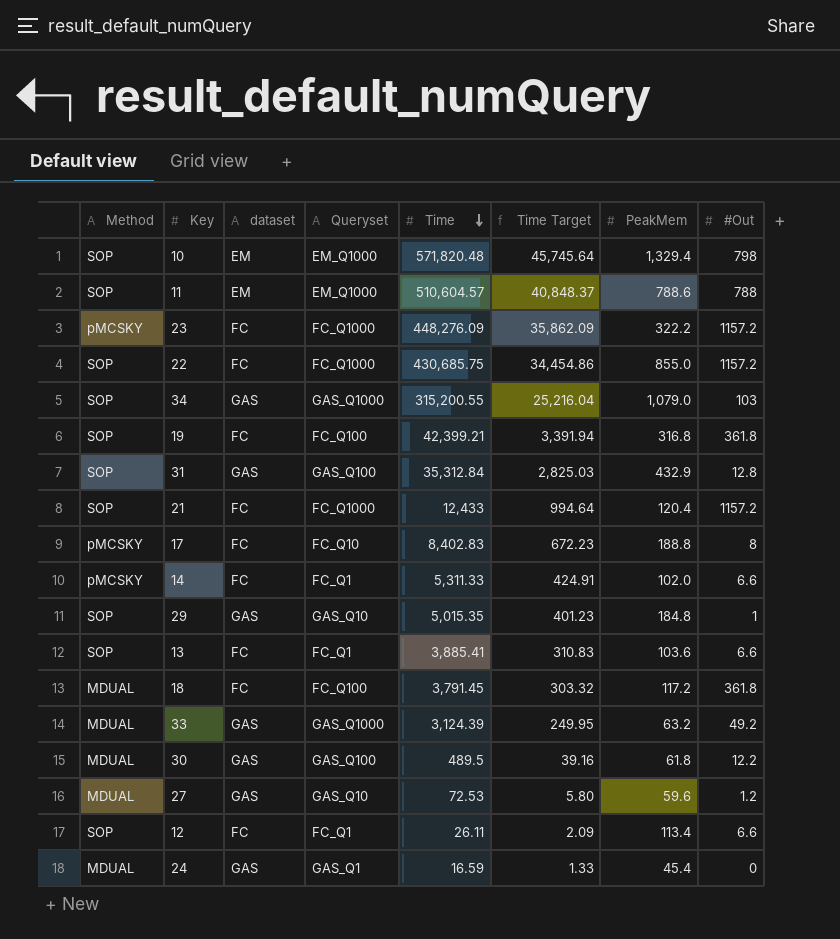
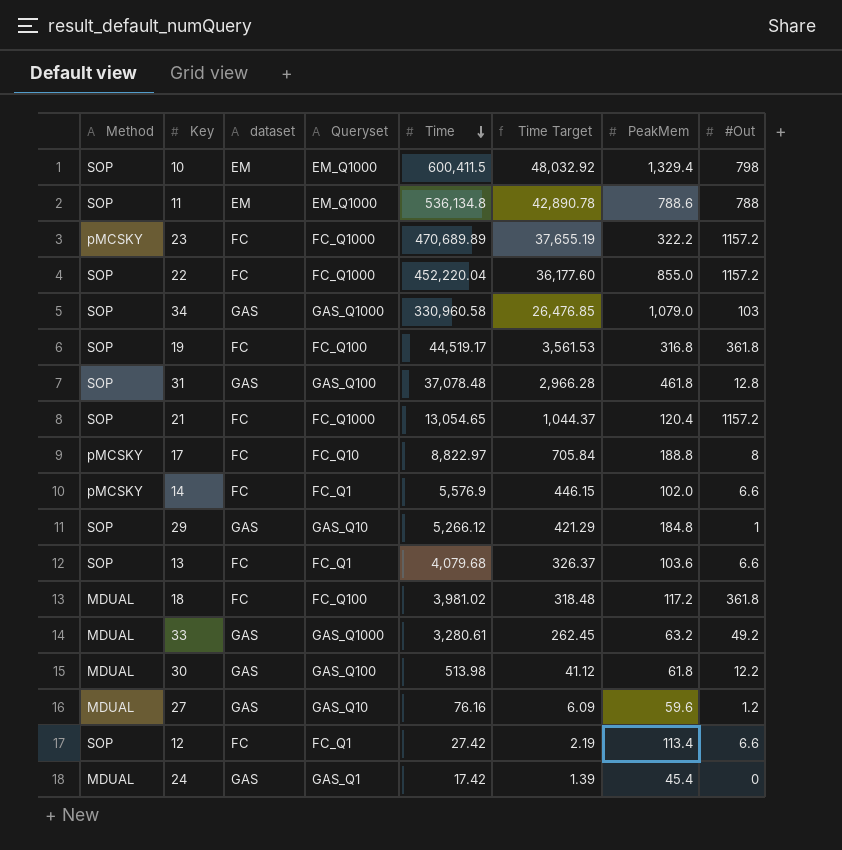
10 | Time: 571,820.48 -> 600,411.5
10 | Time Target: 45,745.64 -> 48,032.92
11 | Time: 510,604.57 -> 536,134.8
11 | Time Target: 40,848.37 -> 42,890.78
23 | Time: 448,276.09 -> 470,689.89
23 | Time Target: 35,862.09 -> 37,655.19
22 | Time: 430,685.75 -> 452,220.04
22 | Time Target: 34,454.86 -> 36,177.60
34 | Time: 315,200.55 -> 330,960.58
34 | Time Target: 25,216.04 -> 26,476.85
19 | Time: 42,399.21 -> 44,519.17
19 | Time Target: 3,391.94 -> 3,561.53
31 | Time: 35,312.84 -> 37,078.48
31 | Time Target: 2,825.03 -> 2,966.28
31 | PeakMem: 432.9 -> 461.8
21 | Time: 12,433 -> 13,054.65
21 | Time Target: 994.64 -> 1,044.37
17 | Time: 8,402.83 -> 8,822.97
17 | Time Target: 672.23 -> 705.84
14 | Time: 5,311.33 -> 5,576.9
14 | Time Target: 424.91 -> 446.15
29 | Time: 5,015.35 -> 5,266.12
29 | Time Target: 401.23 -> 421.29
13 | Time: 3,885.41 -> 4,079.68
13 | Time Target: 310.83 -> 326.37
18 | Time: 3,791.45 -> 3,981.02
18 | Time Target: 303.32 -> 318.48
33 | Time: 3,124.39 -> 3,280.61
33 | Time Target: 249.95 -> 262.45
30 | Time: 489.5 -> 513.98
30 | Time Target: 39.16 -> 41.12
27 | Time: 72.53 -> 76.16
27 | Time Target: 5.80 -> 6.09
12 | Time: 26.11 -> 27.42
12 | Time Target: 2.09 -> 2.19
24 | Time: 16.59 -> 17.42
24 | Time Target: 1.33 -> 1.39

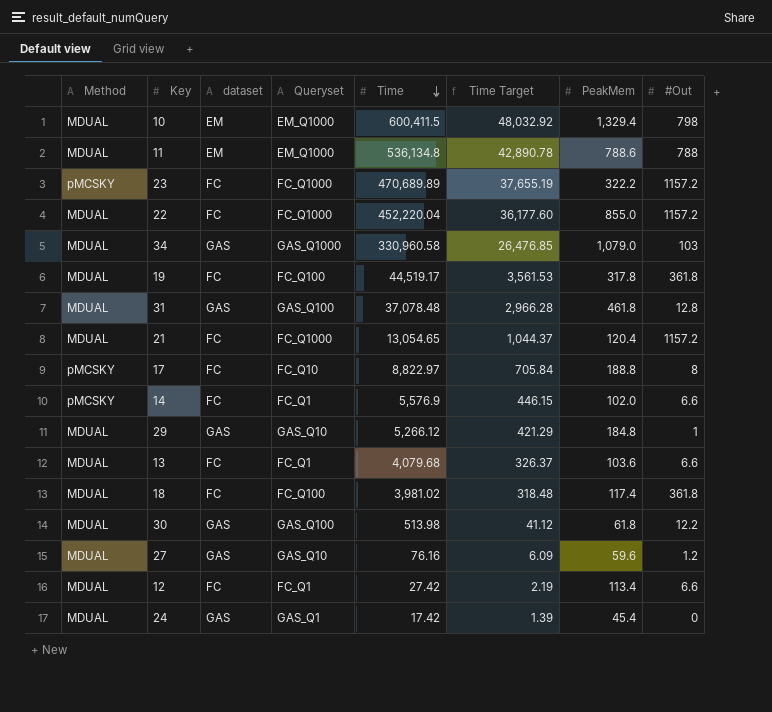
row 33: MDUAL | GAS | GAS_Q1000 | 3,280.61 | 262.45 | 63.2 | 49.2 -> none
10 | Method: SOP -> MDUAL
11 | Method: SOP -> MDUAL
22 | Method: SOP -> MDUAL
34 | Method: SOP -> MDUAL
19 | Method: SOP -> MDUAL
19 | PeakMem: 316.8 -> 317.8
31 | Method: SOP -> MDUAL
21 | Method: SOP -> MDUAL
29 | Method: SOP -> MDUAL
13 | Method: SOP -> MDUAL
18 | PeakMem: 117.2 -> 117.4
12 | Method: SOP -> MDUAL

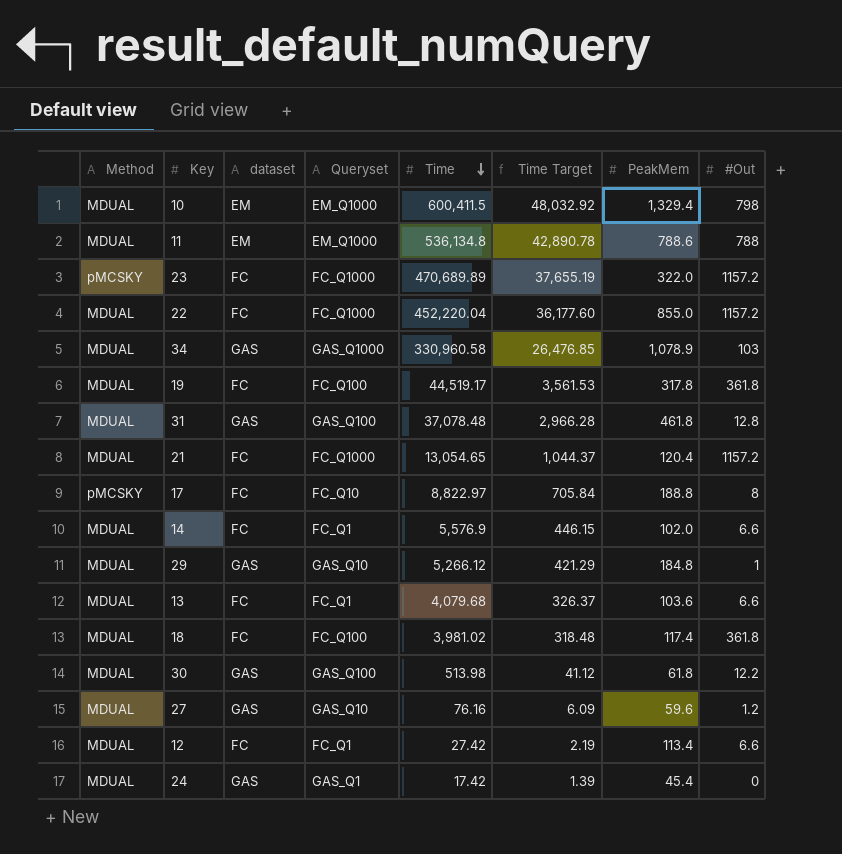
23 | PeakMem: 322.2 -> 322.0
34 | PeakMem: 1,079.0 -> 1,078.9
14 | Method: pMCSKY -> MDUAL

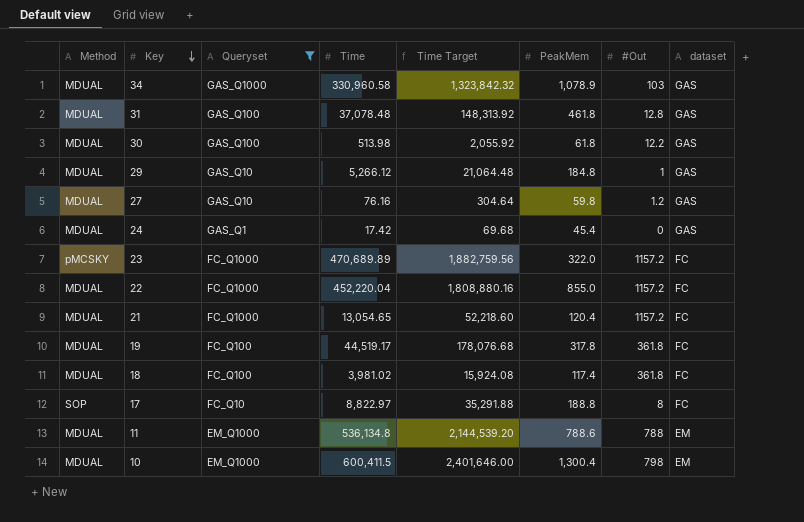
filter: none -> Queryset != FC_Q1
row order: Time descending -> Key descending
column Time Target | formula: [Time] * 0.08 -> [Time] * 4
column dataset | position: 3 -> 8
27 | PeakMem: 59.6 -> 59.8
17 | Method: pMCSKY -> SOP
10 | PeakMem: 1,329.4 -> 1,300.4

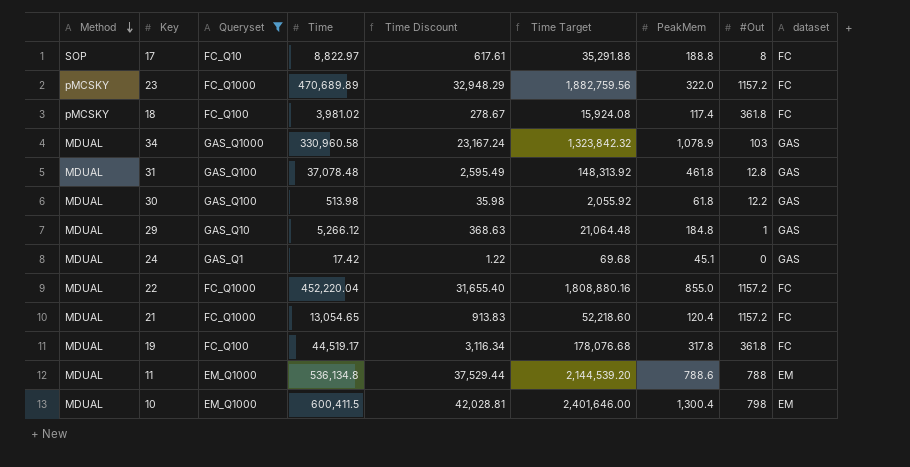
row order: Key descending -> Method descending
column Time Discount | formula: none -> [Time] * 0.07
row 27: MDUAL | GAS_Q10 | 76.16 | 304.64 | 59.8 | 1.2 | GAS -> none
18 | Method: MDUAL -> pMCSKY
24 | PeakMem: 45.4 -> 45.1

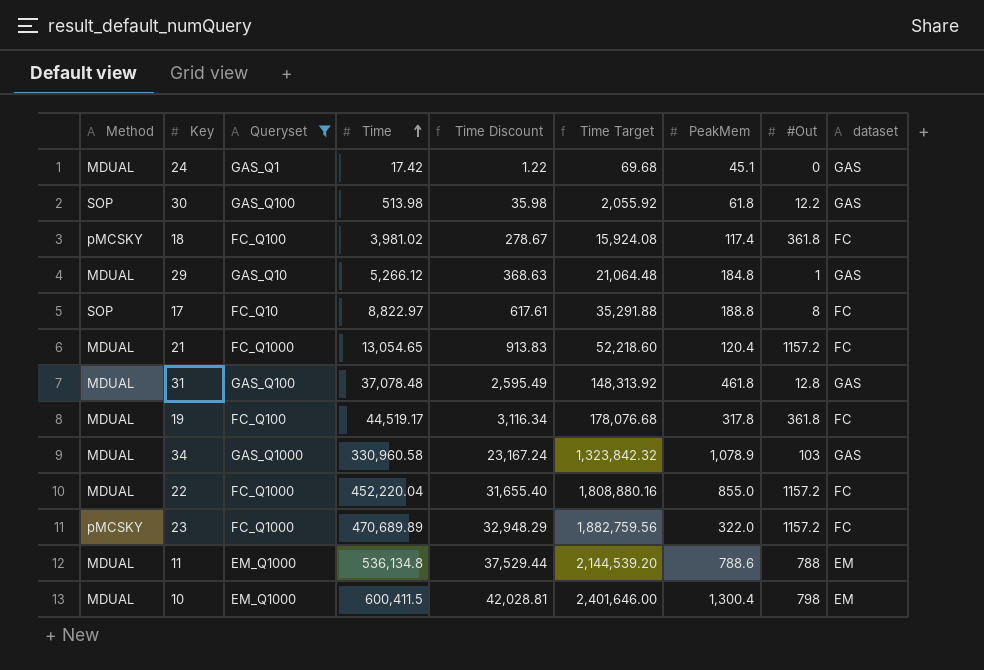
row order: Method descending -> Time ascending
30 | Method: MDUAL -> SOP

